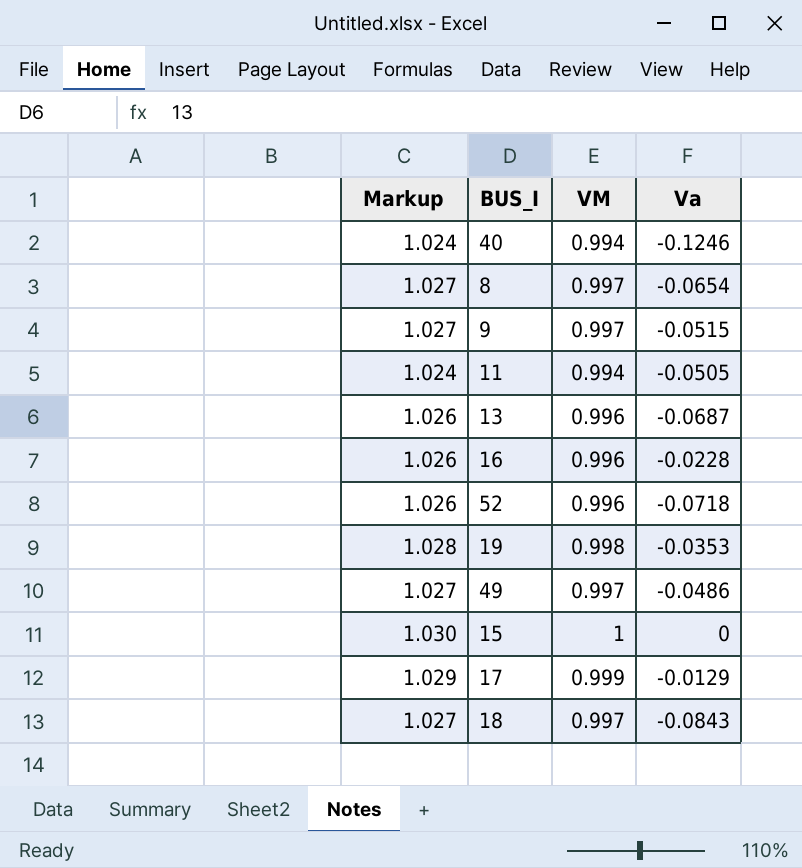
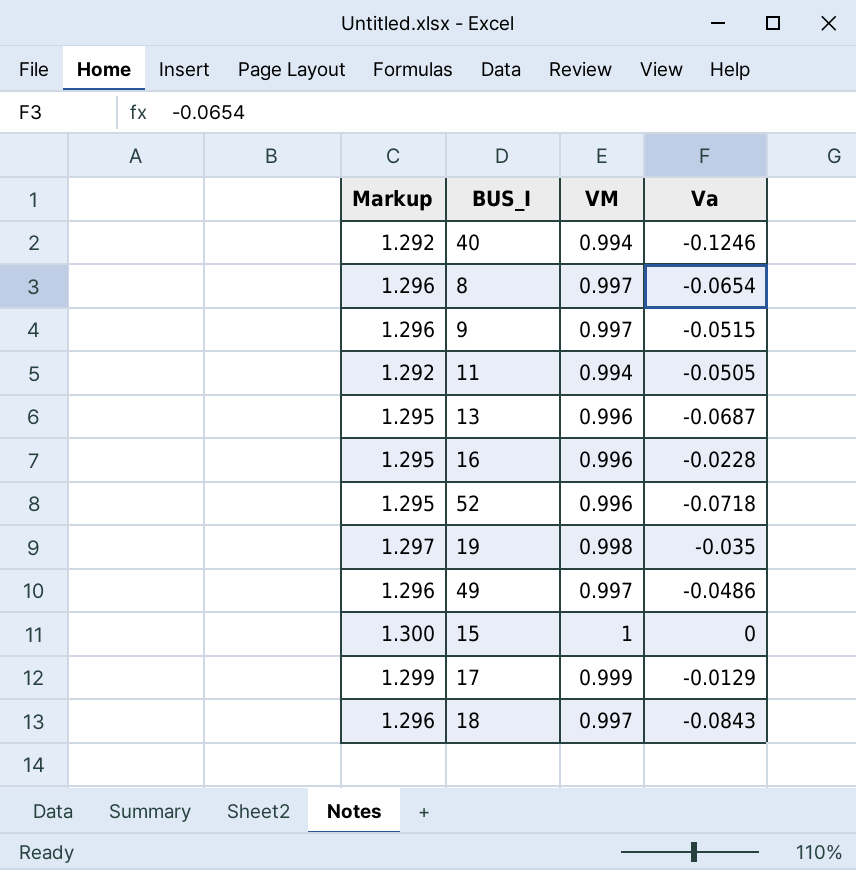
column Markup | formula: [VM] * 1.03 -> [VM] * 1.3
19 | Va: -0.0353 -> -0.035

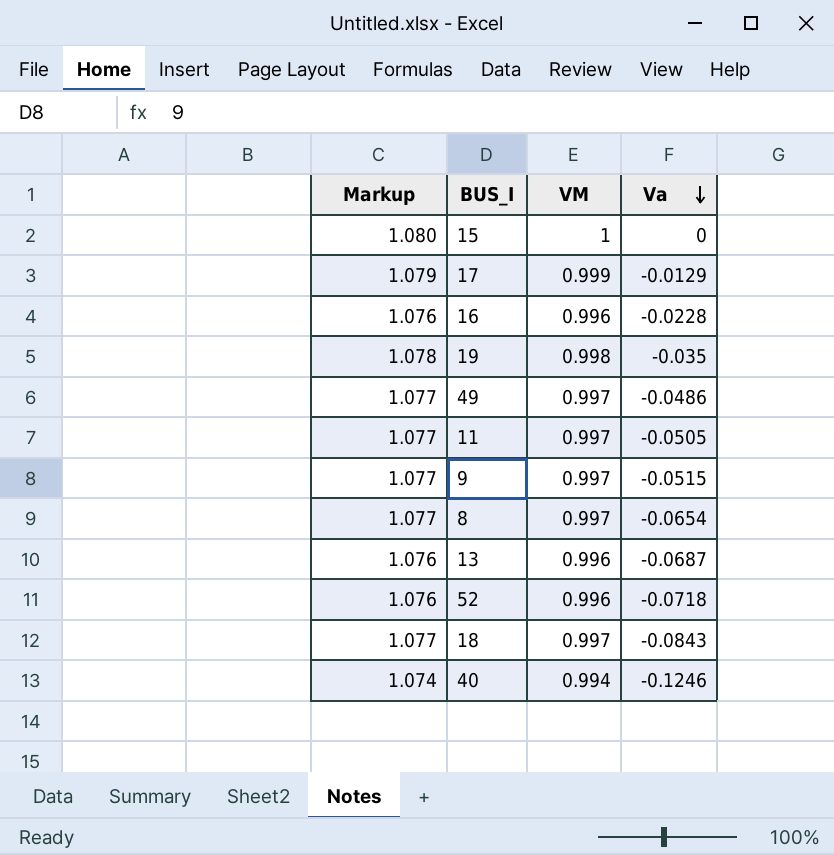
row order: none -> Va descending
column Markup | formula: [VM] * 1.3 -> [VM] * 1.08
11 | VM: 0.994 -> 0.997

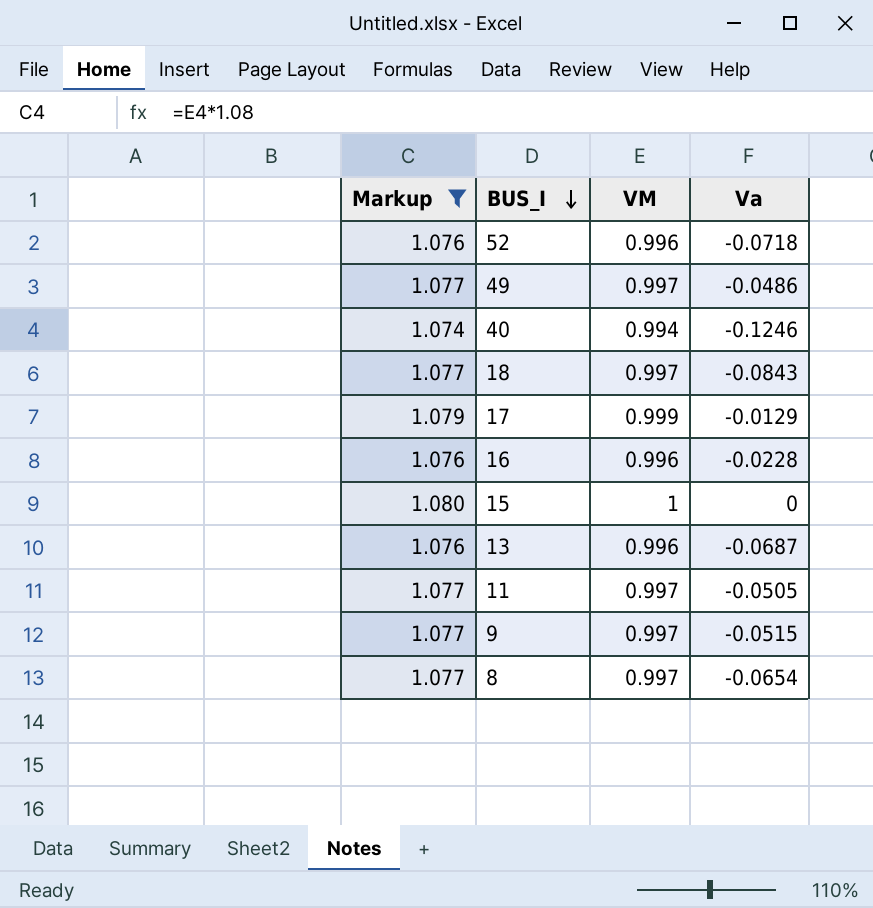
filter: none -> Markup != 1.078
row order: Va descending -> BUS_I descending

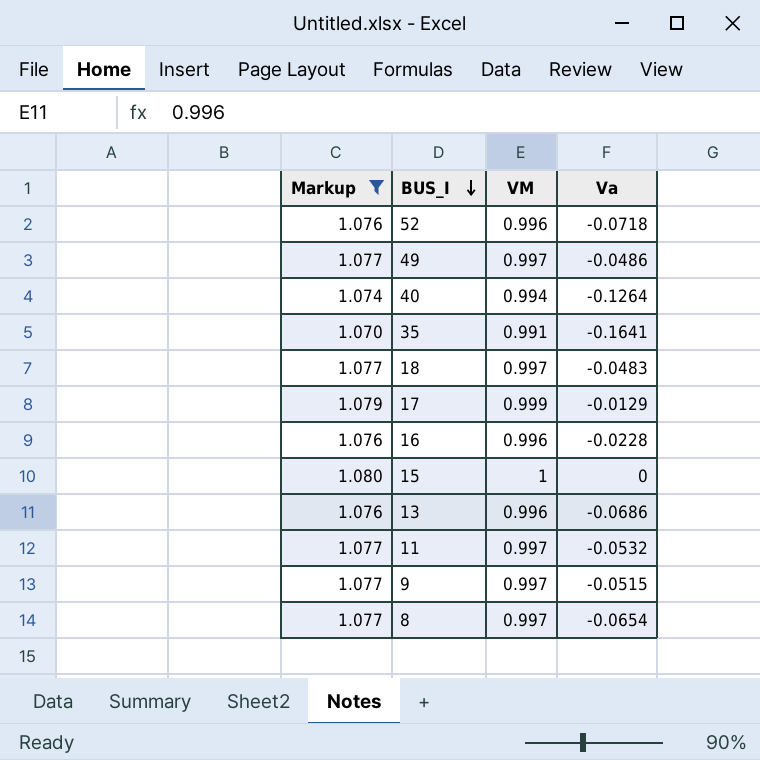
40 | Va: -0.1246 -> -0.1264
row 35: none -> 1.070 | 0.991 | -0.1641
18 | Va: -0.0843 -> -0.0483
13 | Va: -0.0687 -> -0.0686
11 | Va: -0.0505 -> -0.0532

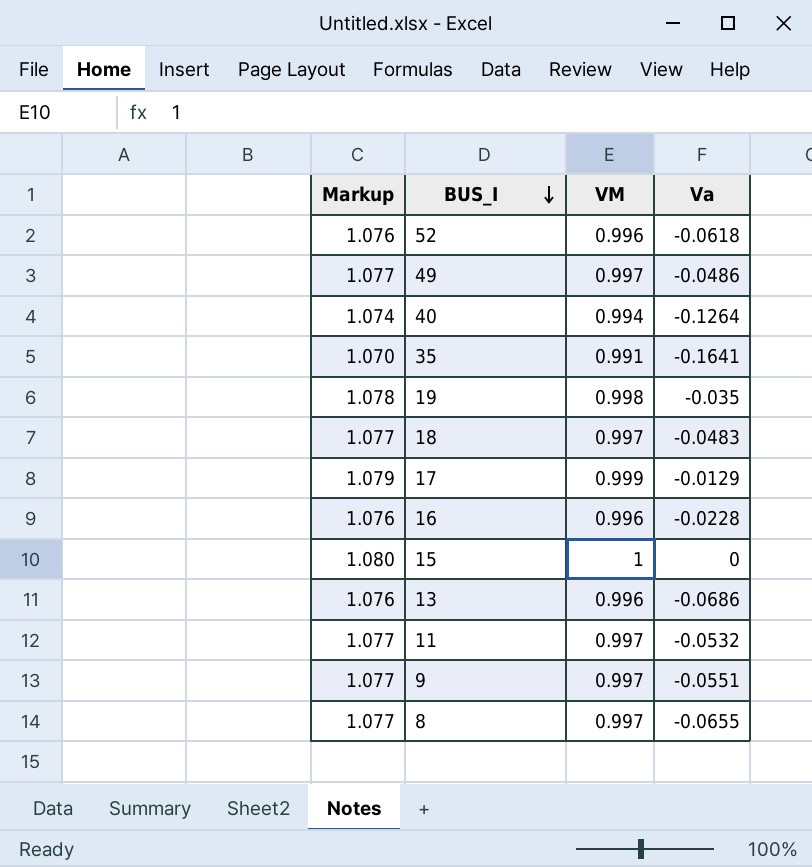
filter: Markup != 1.078 -> none
52 | Va: -0.0718 -> -0.0618
9 | Va: -0.0515 -> -0.0551
8 | Va: -0.0654 -> -0.0655

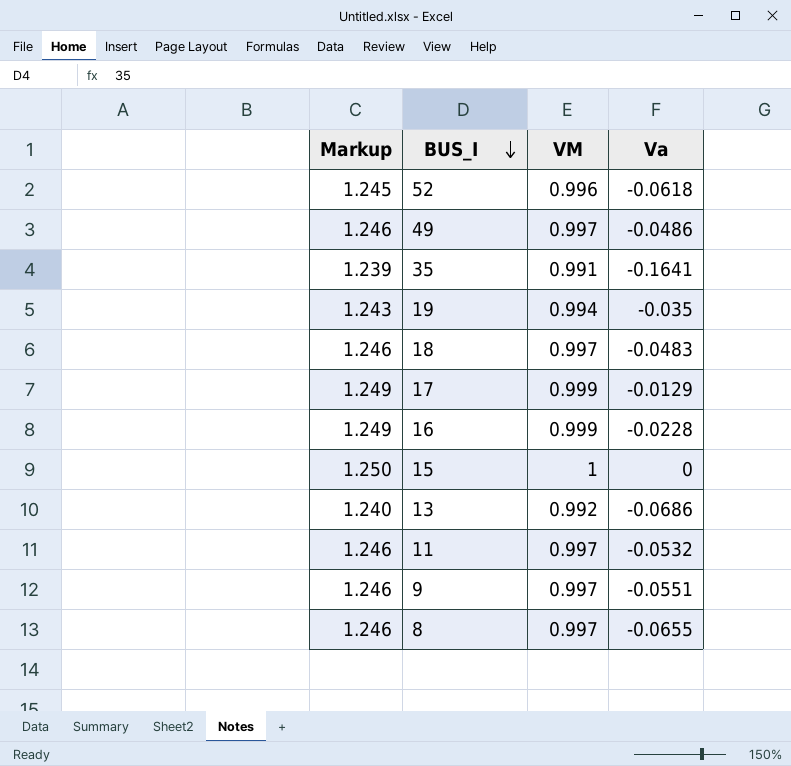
column Markup | formula: [VM] * 1.08 -> [VM] * 1.25
row 40: 1.074 | 0.994 | -0.1264 -> none
19 | VM: 0.998 -> 0.994
16 | VM: 0.996 -> 0.999
13 | VM: 0.996 -> 0.992

